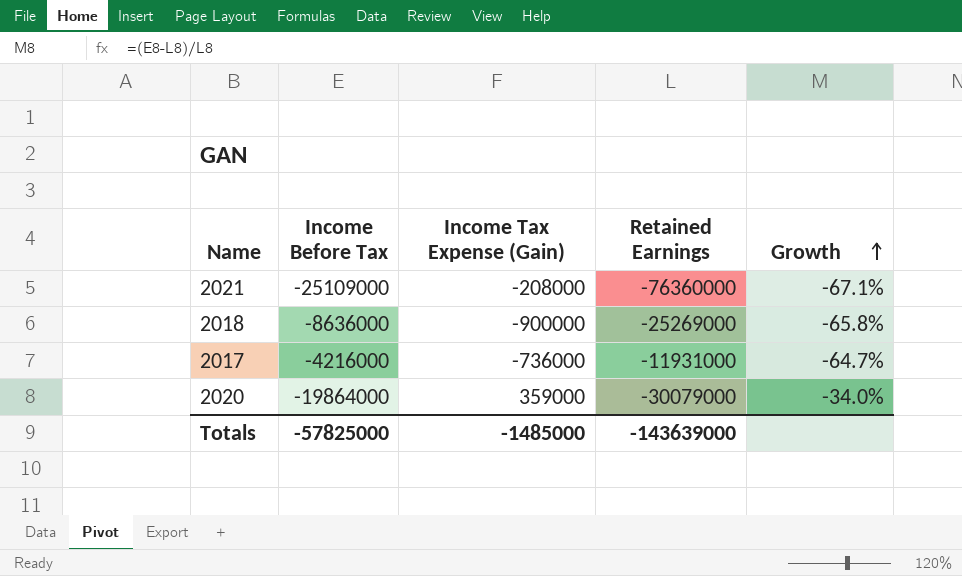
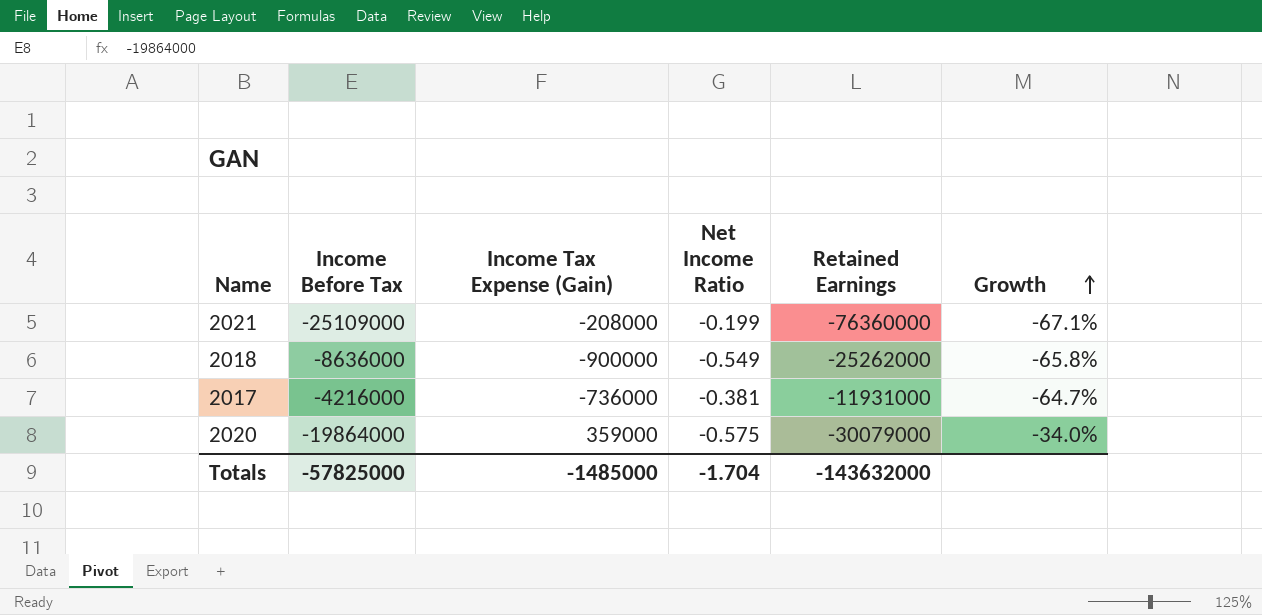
column Net Income Ratio | position: none -> 4
2018 | Retained Earnings: -25269000 -> -25262000
Totals | Retained Earnings: -143639000 -> -143632000

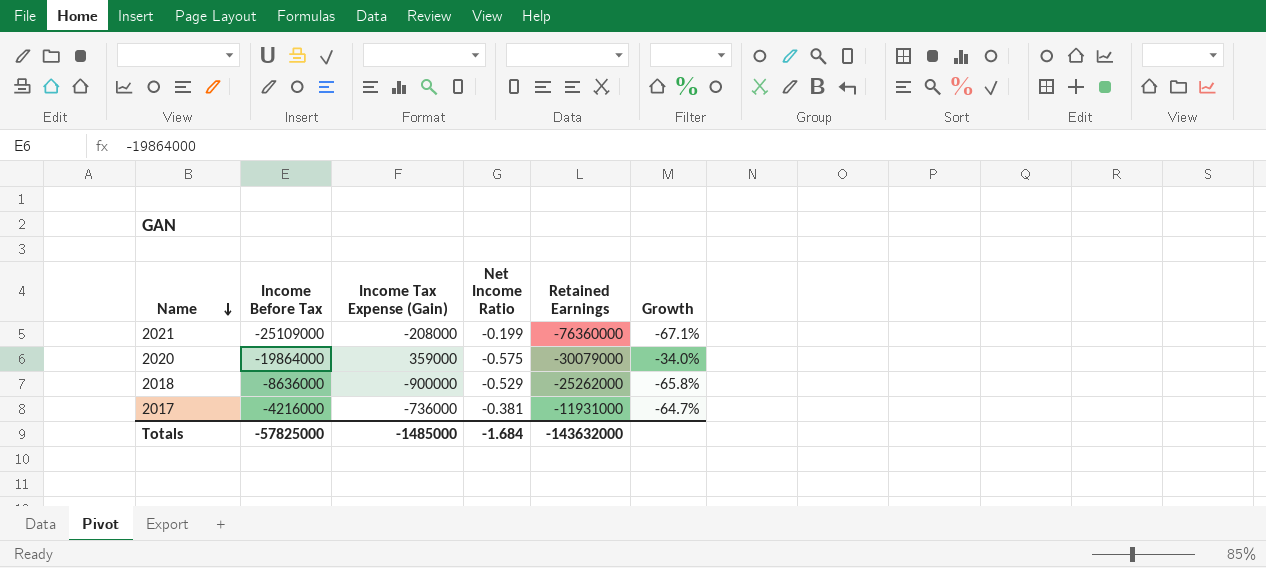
row order: Growth ascending -> Name descending
2018 | Net Income Ratio: -0.549 -> -0.529
Totals | Net Income Ratio: -1.704 -> -1.684

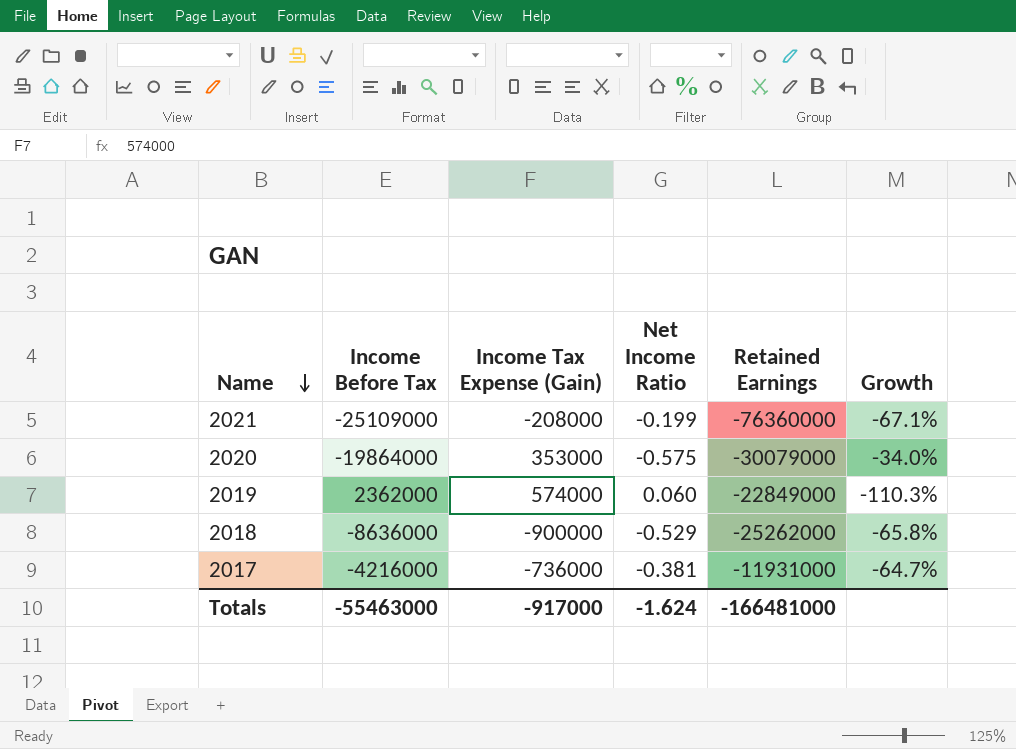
2020 | Income Tax Expense (Gain): 359000 -> 353000
row 2019: none -> 2362000 | 574000 | 0.060 | -22849000 | -110.3%
Totals | Income Before Tax: -57825000 -> -55463000
Totals | Income Tax Expense (Gain): -1485000 -> -917000
Totals | Net Income Ratio: -1.684 -> -1.624
Totals | Retained Earnings: -143632000 -> -166481000

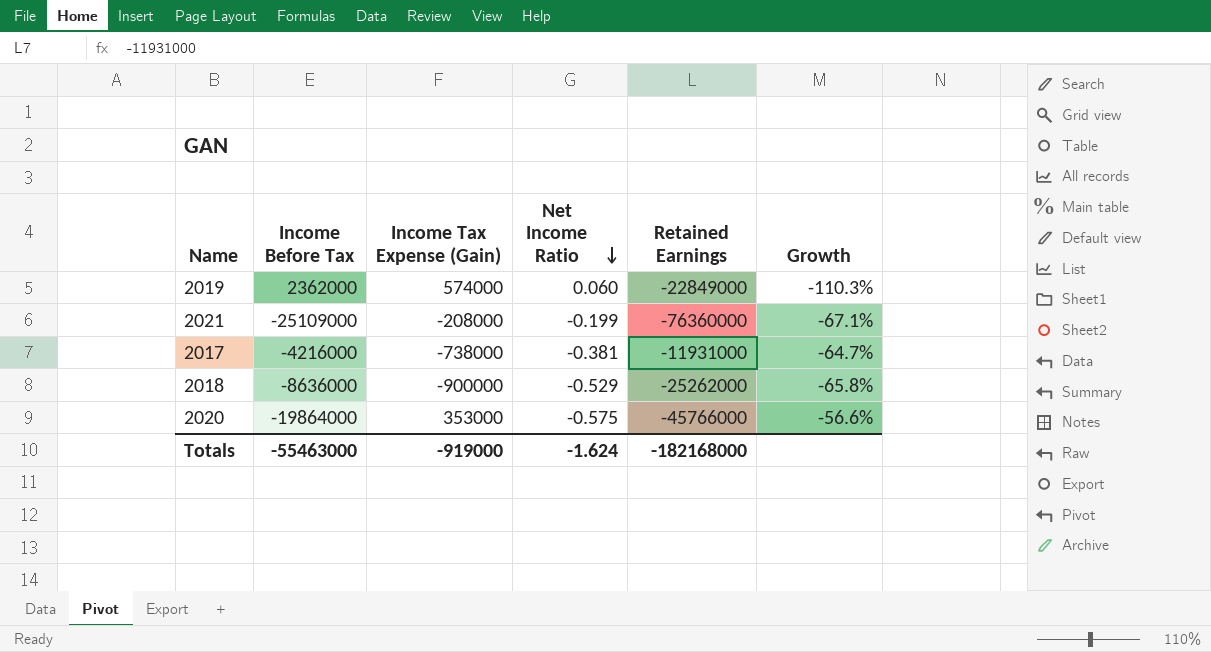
row order: Name descending -> Net Income Ratio descending
2017 | Income Tax Expense (Gain): -736000 -> -738000
2020 | Retained Earnings: -30079000 -> -45766000
2020 | Growth: -34.0% -> -56.6%
Totals | Income Tax Expense (Gain): -917000 -> -919000
Totals | Retained Earnings: -166481000 -> -182168000

